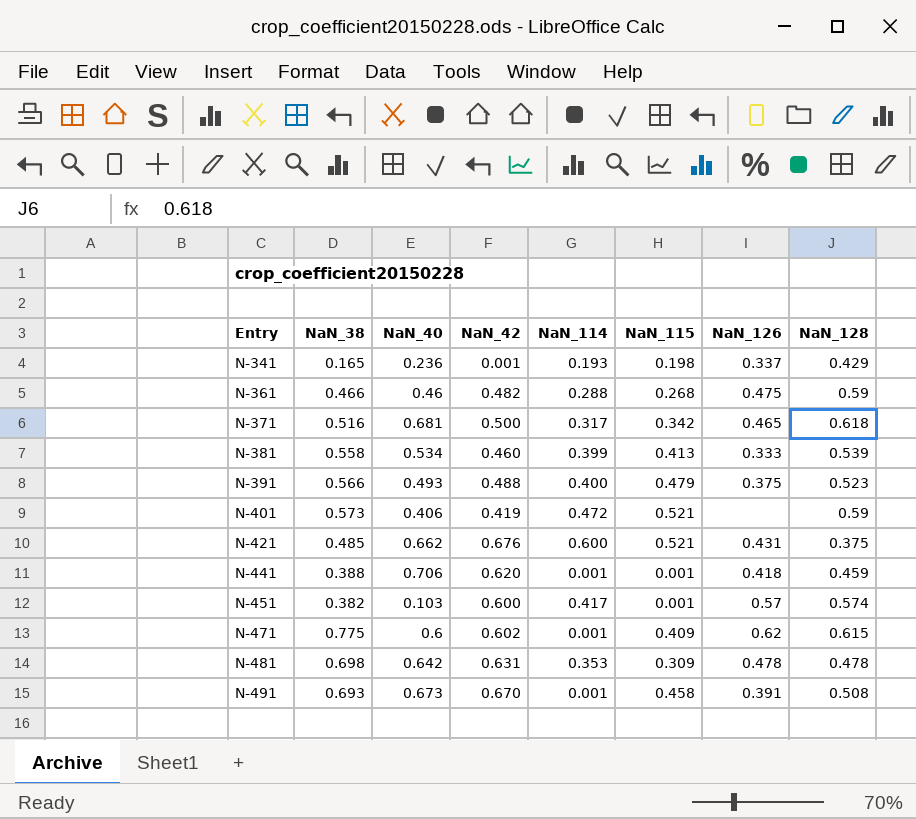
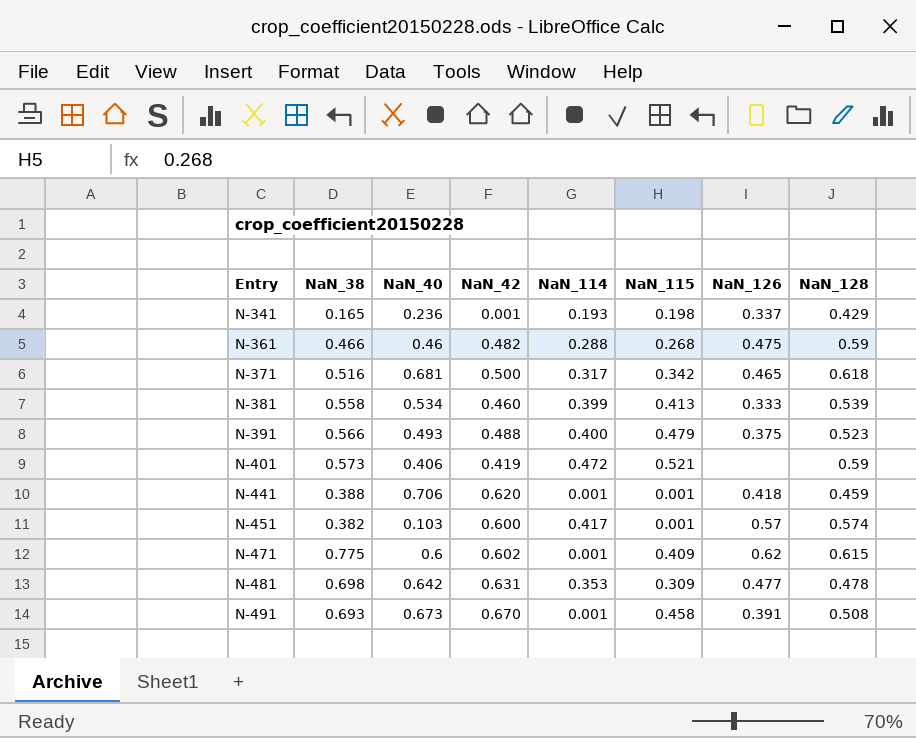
row N-421: 0.485 | 0.662 | 0.676 | 0.600 | 0.521 | 0.431 | 0.375 -> none
N-481 | NaN_126: 0.478 -> 0.477

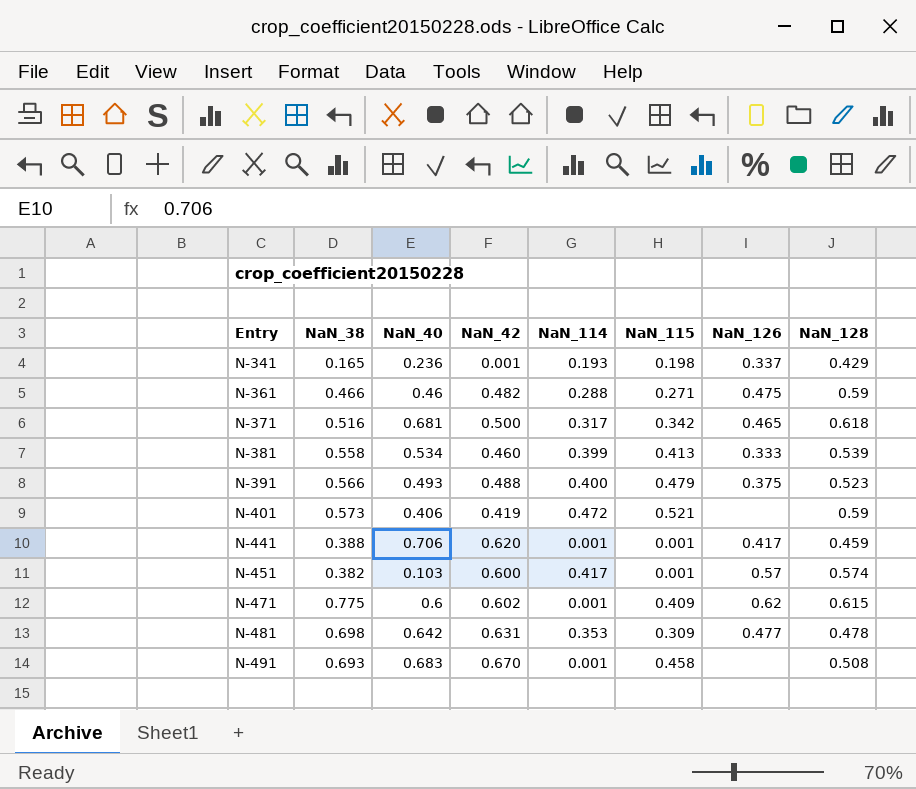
N-361 | NaN_115: 0.268 -> 0.271
N-441 | NaN_126: 0.418 -> 0.417
N-491 | NaN_40: 0.673 -> 0.683
N-491 | NaN_126: 0.391 -> none

